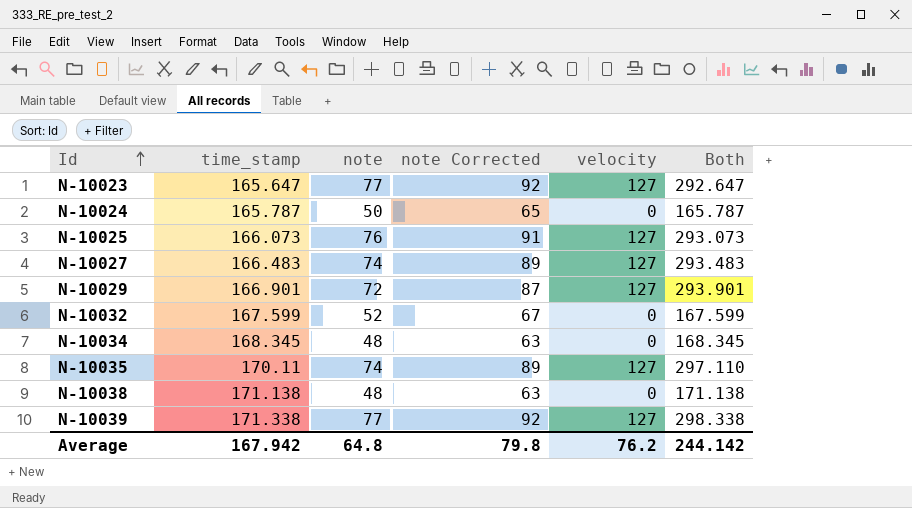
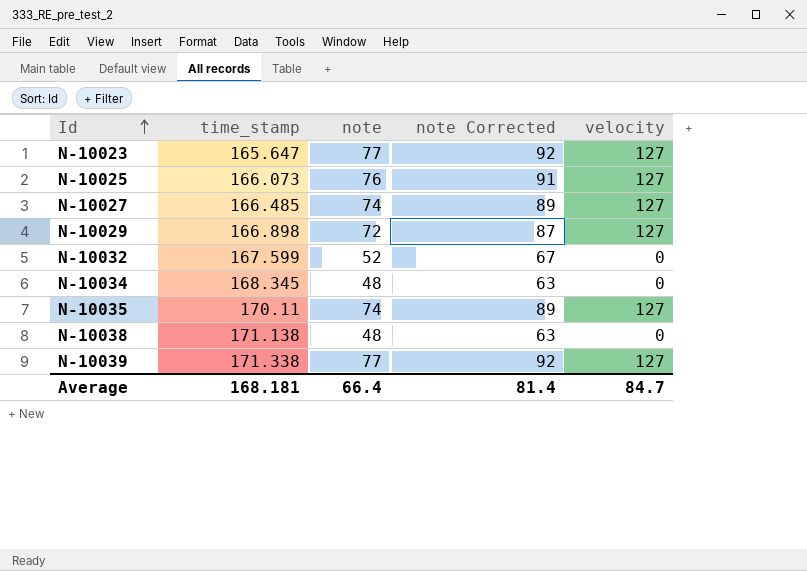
column Both | formula: [time_stamp] + [velocity] -> none
row N-10024: 165.787 | 50 | 65 | 0 | 165.787 -> none
N-10027 | time_stamp: 166.483 -> 166.485
N-10029 | time_stamp: 166.901 -> 166.898
Average | time_stamp: 167.942 -> 168.181
Average | note: 64.8 -> 66.4
Average | note Corrected: 79.8 -> 81.4
Average | velocity: 76.2 -> 84.7

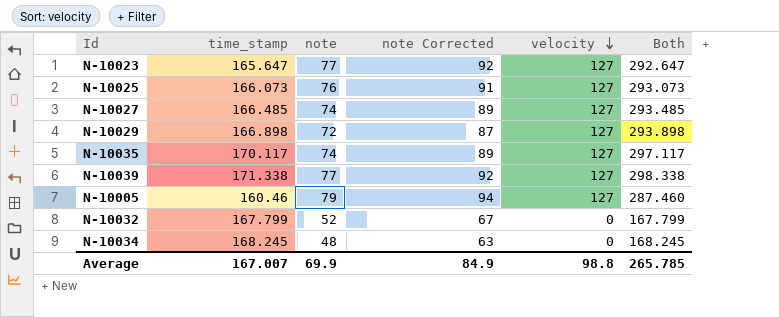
row order: Id ascending -> velocity descending
column Both | formula: none -> [time_stamp] + [velocity]
row N-10038: 171.138 | 48 | 63 | 0 -> none
N-10035 | time_stamp: 170.11 -> 170.117
row N-10005: none -> 160.46 | 79 | 94 | 127 | 287.460
N-10032 | time_stamp: 167.599 -> 167.799
N-10034 | time_stamp: 168.345 -> 168.245
Average | time_stamp: 168.181 -> 167.007
Average | note: 66.4 -> 69.9
Average | note Corrected: 81.4 -> 84.9
Average | velocity: 84.7 -> 98.8

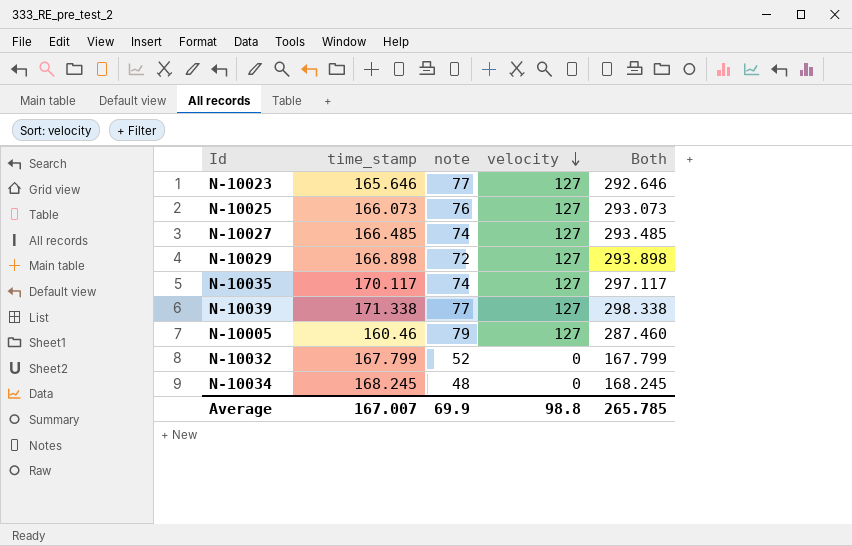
column note Corrected | formula: [note] + 15 -> none
N-10023 | time_stamp: 165.647 -> 165.646
N-10023 | Both: 292.647 -> 292.646

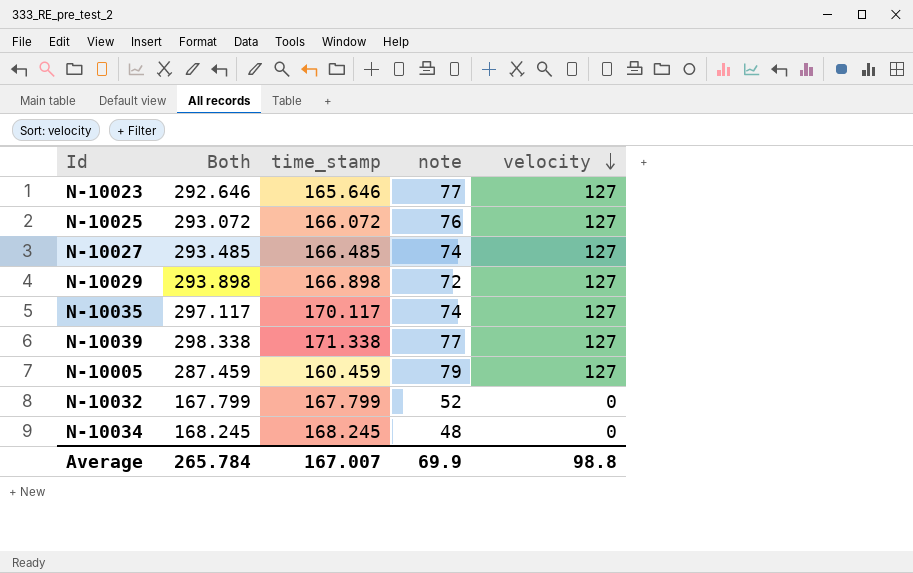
column Both | position: 5 -> 2
N-10025 | Both: 293.073 -> 293.072
N-10025 | time_stamp: 166.073 -> 166.072
N-10005 | Both: 287.460 -> 287.459
N-10005 | time_stamp: 160.46 -> 160.459
Average | Both: 265.785 -> 265.784

